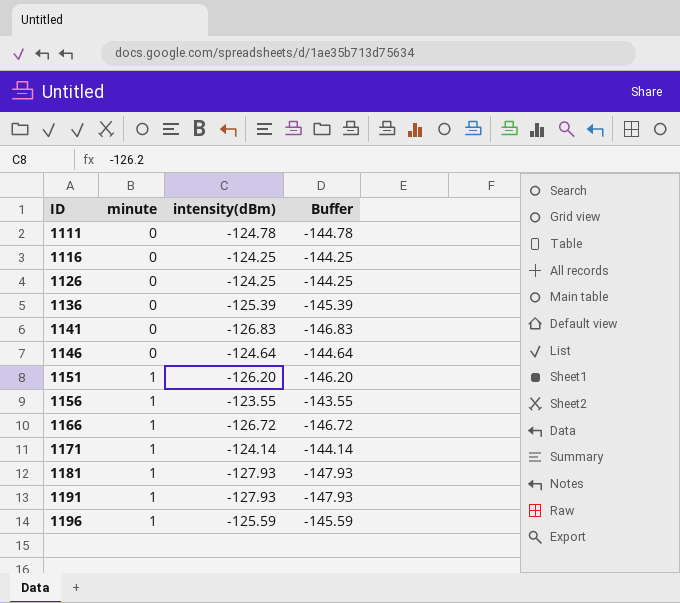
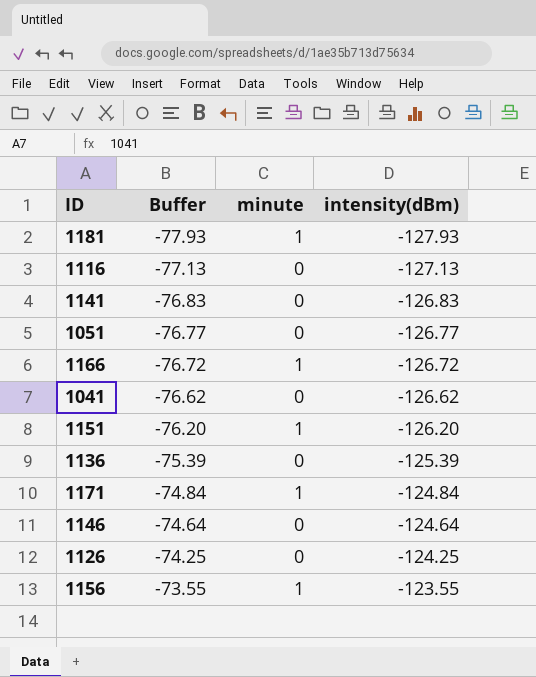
row order: ID ascending -> Buffer ascending
column Buffer | formula: [intensity(dBm)] - 20 -> [intensity(dBm)] + 50
column Buffer | position: 4 -> 2
row 1111: 0 | -124.78 | -144.78 -> none
row 1191: 1 | -127.93 | -147.93 -> none
row 1196: 1 | -125.59 | -145.59 -> none
1116 | intensity(dBm): -124.25 -> -127.13
row 1051: none -> -76.77 | 0 | -126.77
row 1041: none -> -76.62 | 0 | -126.62
1171 | intensity(dBm): -124.14 -> -124.84

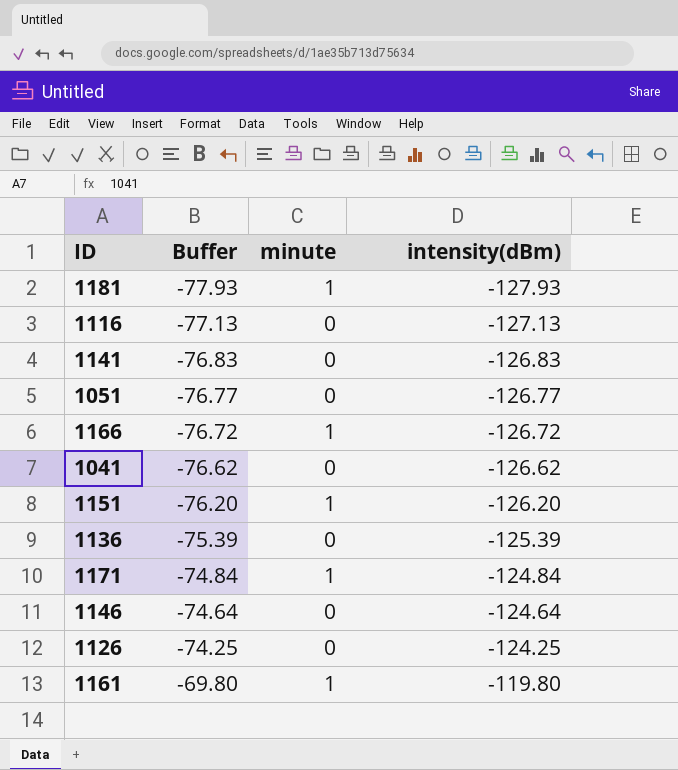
row 1156: -73.55 | 1 | -123.55 -> none
row 1161: none -> -69.80 | 1 | -119.80

